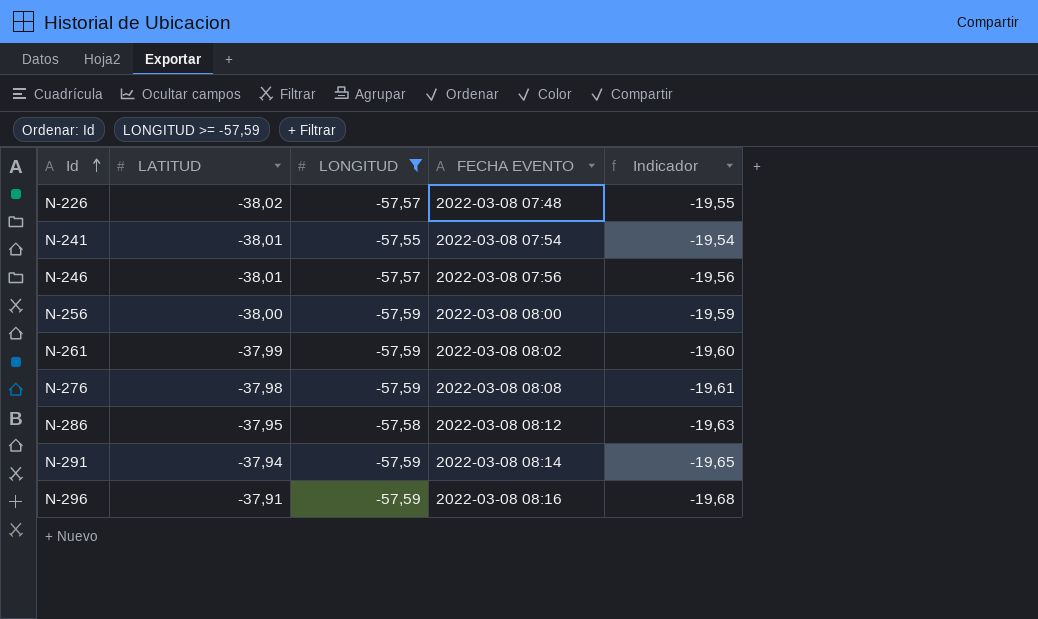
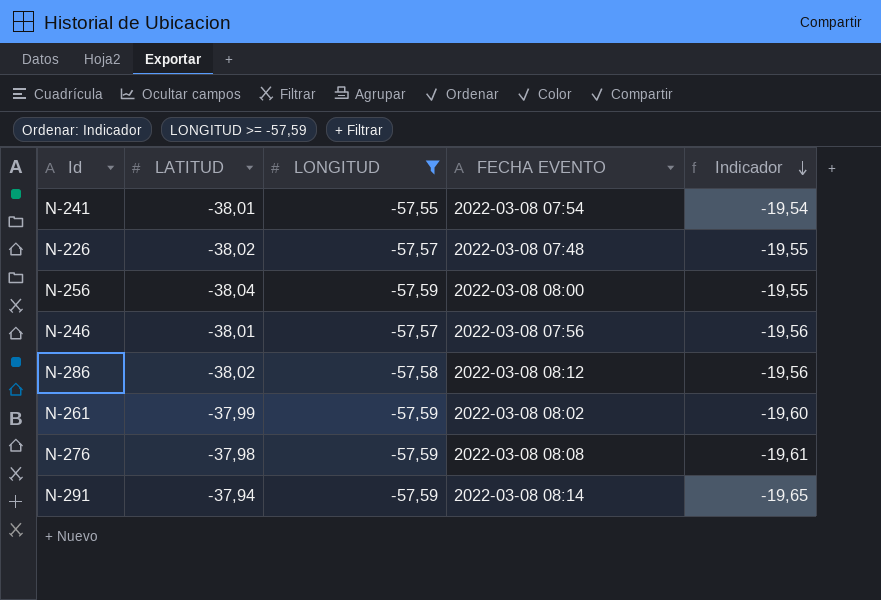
row order: Id ascending -> Indicador descending
row N-296: -37,91 | -57,59 | 2022-03-08 08:16 | -19,68 -> none
N-256 | LATITUD: -38,00 -> -38,04
N-256 | Indicador: -19,59 -> -19,55
N-286 | LATITUD: -37,95 -> -38,02
N-286 | Indicador: -19,63 -> -19,56

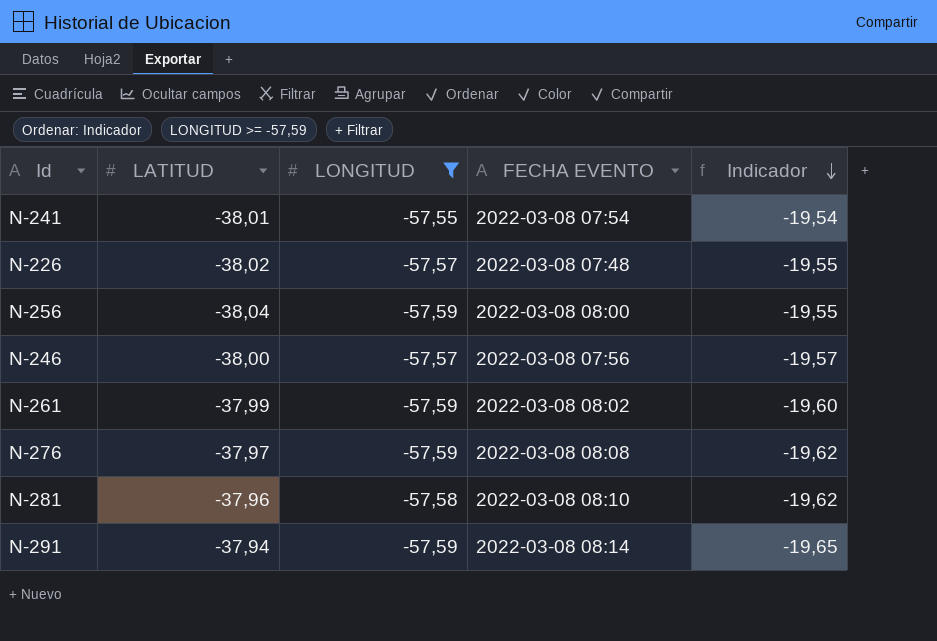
row N-286: -38,02 | -57,58 | 2022-03-08 08:12 | -19,56 -> none
N-246 | LATITUD: -38,01 -> -38,00
N-246 | Indicador: -19,56 -> -19,57
N-276 | LATITUD: -37,98 -> -37,97
N-276 | Indicador: -19,61 -> -19,62
row N-281: none -> -37,96 | -57,58 | 2022-03-08 08:10 | -19,62

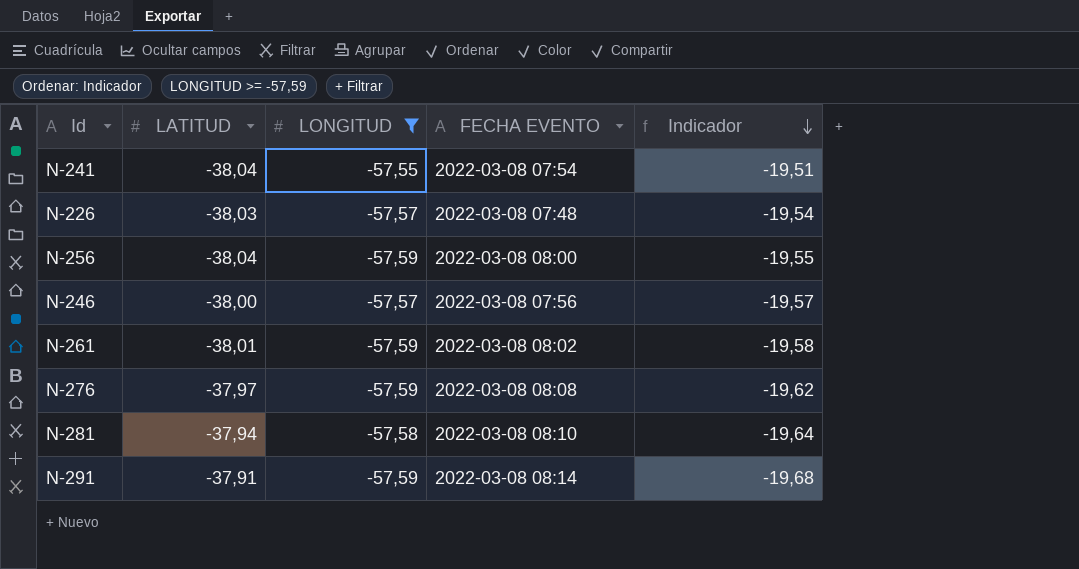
N-241 | LATITUD: -38,01 -> -38,04
N-241 | Indicador: -19,54 -> -19,51
N-226 | LATITUD: -38,02 -> -38,03
N-226 | Indicador: -19,55 -> -19,54
N-261 | LATITUD: -37,99 -> -38,01
N-261 | Indicador: -19,60 -> -19,58
N-281 | LATITUD: -37,96 -> -37,94
N-281 | Indicador: -19,62 -> -19,64
N-291 | LATITUD: -37,94 -> -37,91
N-291 | Indicador: -19,65 -> -19,68

